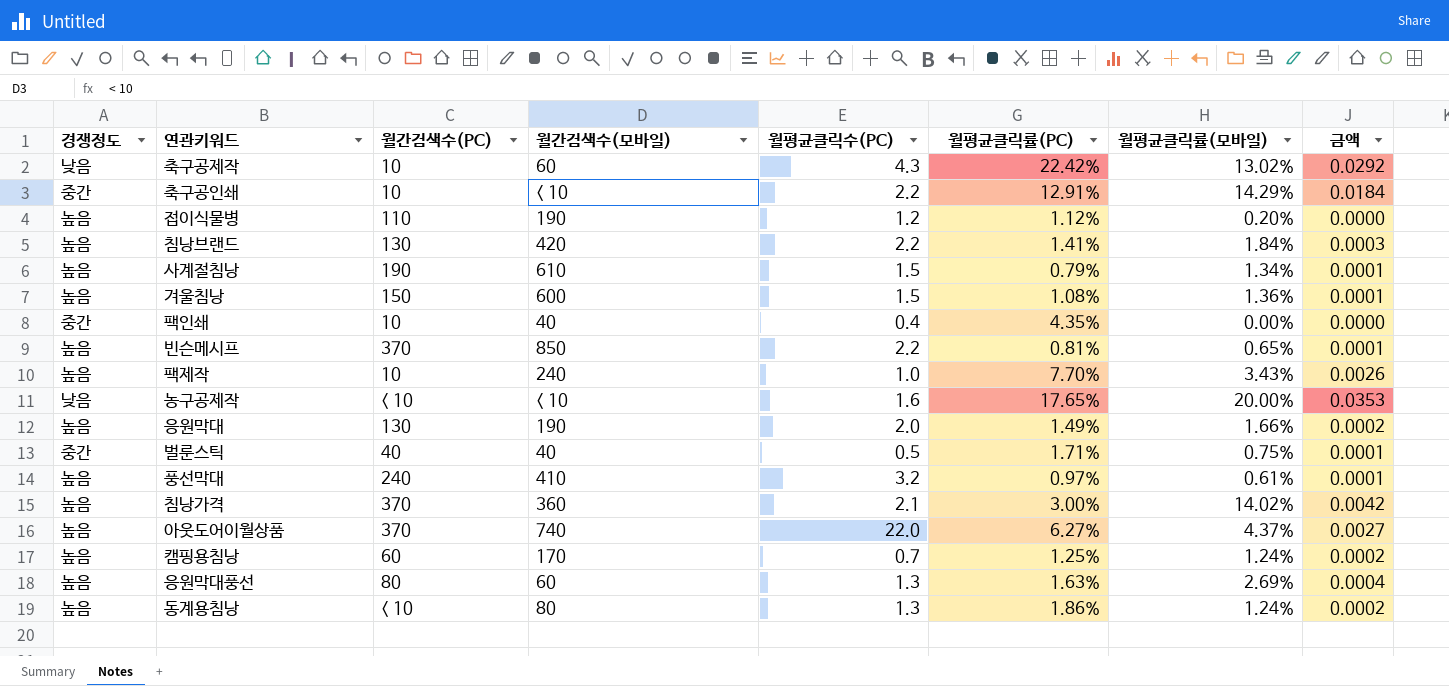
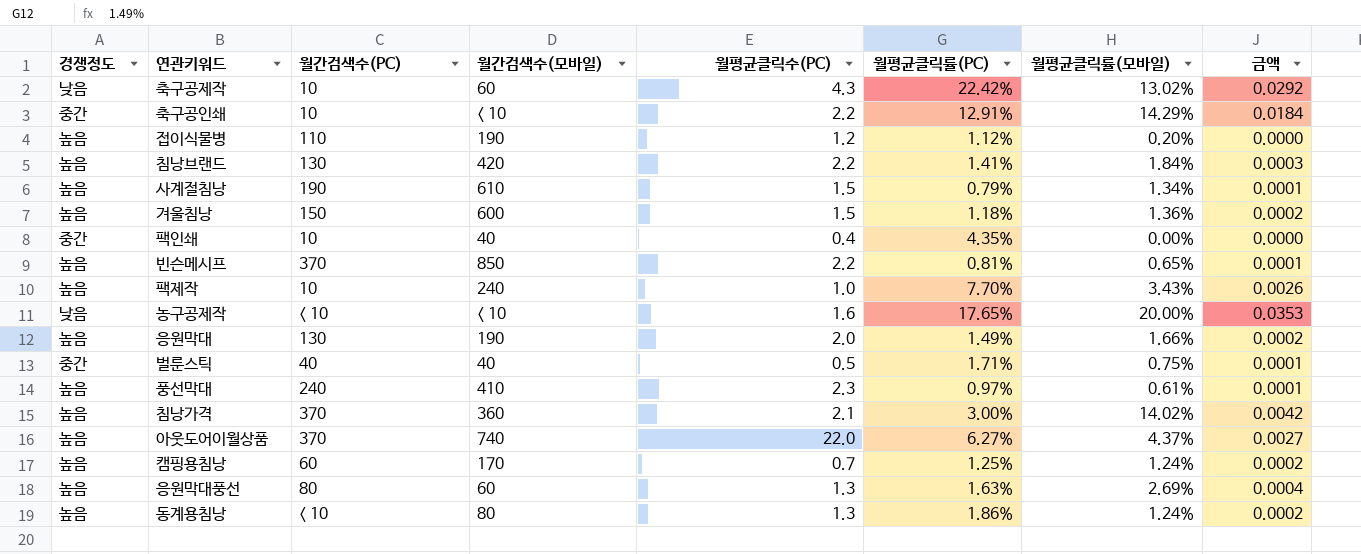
겨울침낭 | 월평균클릭률(PC): 1.08% -> 1.18%
겨울침낭 | 금액: 0.0001 -> 0.0002
풍선막대 | 월평균클릭수(PC): 3.2 -> 2.3

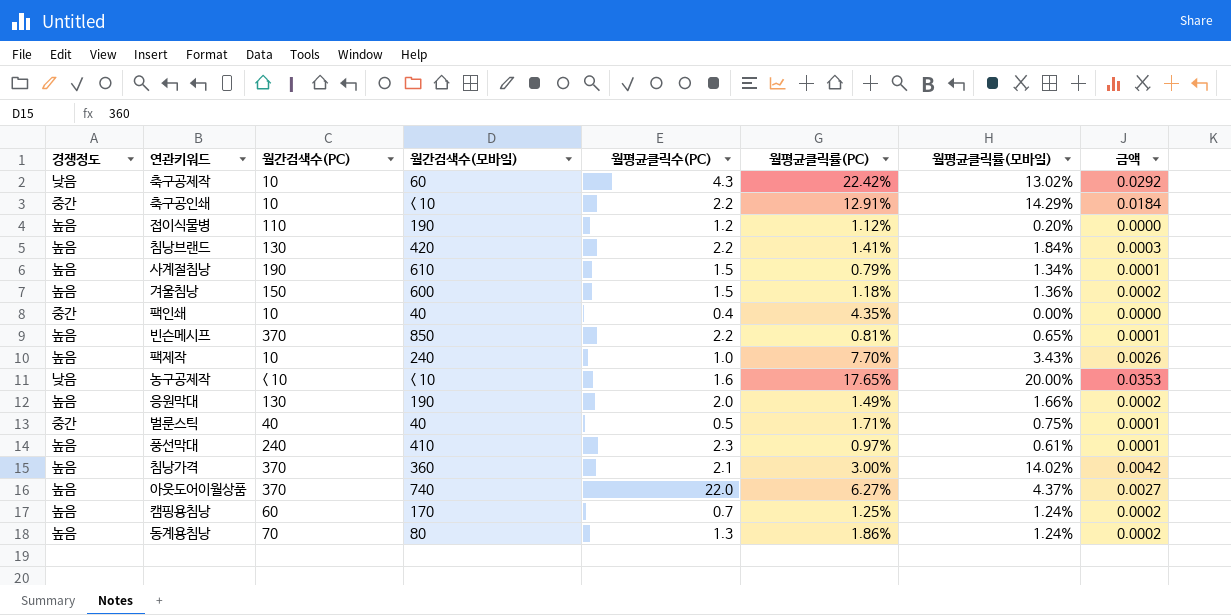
row 응원막대풍선: 높음 | 80 | 60 | 1.3 | 1.63% | 2.69% | 0.0004 -> none
동계용침낭 | 월간검색수(PC): < 10 -> 70

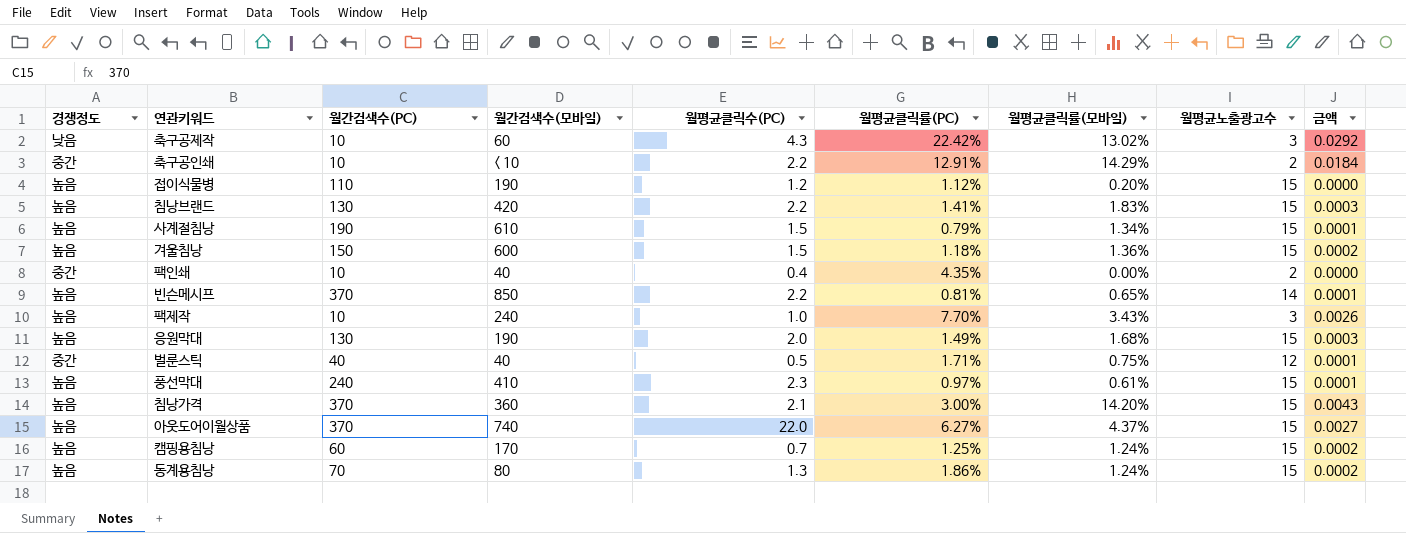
column 월평균노출광고수 | position: none -> 8
row 농구공제작: 낮음 | < 10 | < 10 | 1.6 | 17.65% | 20.00% | 0.0353 -> none
침낭브랜드 | 월평균클릭률(모바일): 1.84% -> 1.83%
응원막대 | 월평균클릭률(모바일): 1.66% -> 1.68%
응원막대 | 금액: 0.0002 -> 0.0003
침낭가격 | 월평균클릭률(모바일): 14.02% -> 14.20%
침낭가격 | 금액: 0.0042 -> 0.0043

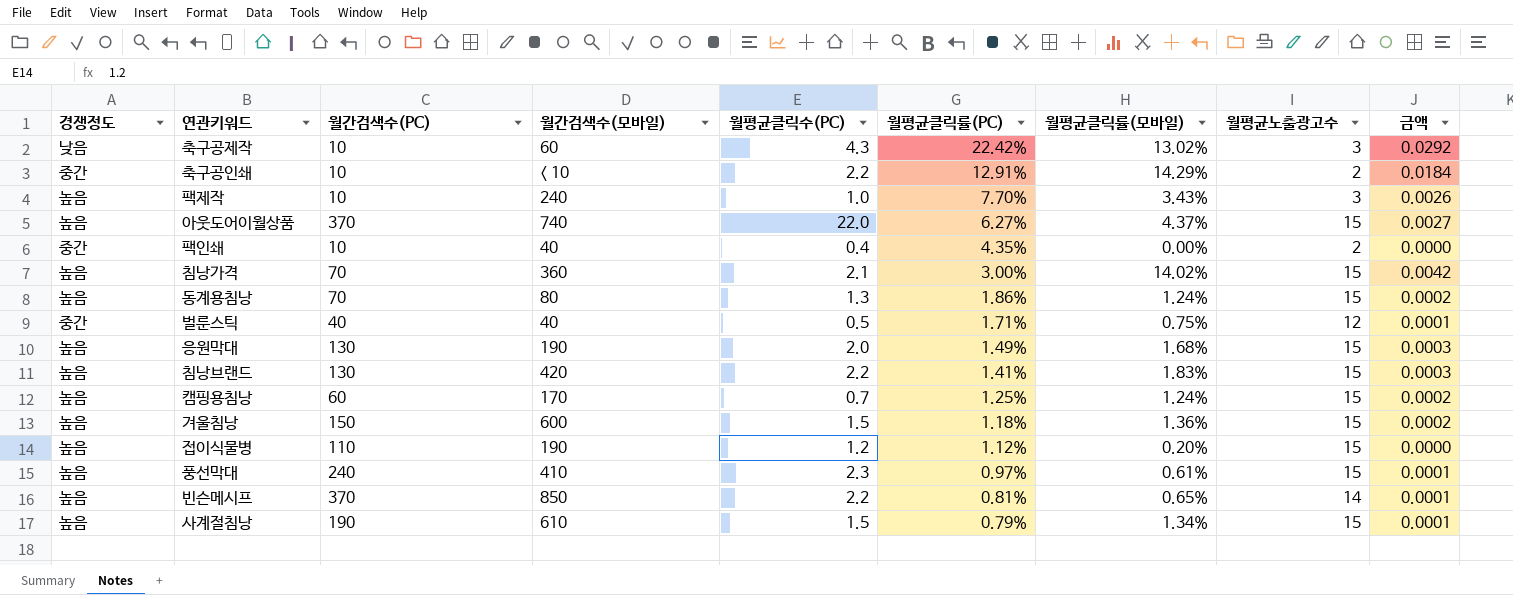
row order: none -> 월평균클릭률(PC) descending
침낭가격 | 월간검색수(PC): 370 -> 70
침낭가격 | 월평균클릭률(모바일): 14.20% -> 14.02%
침낭가격 | 금액: 0.0043 -> 0.0042

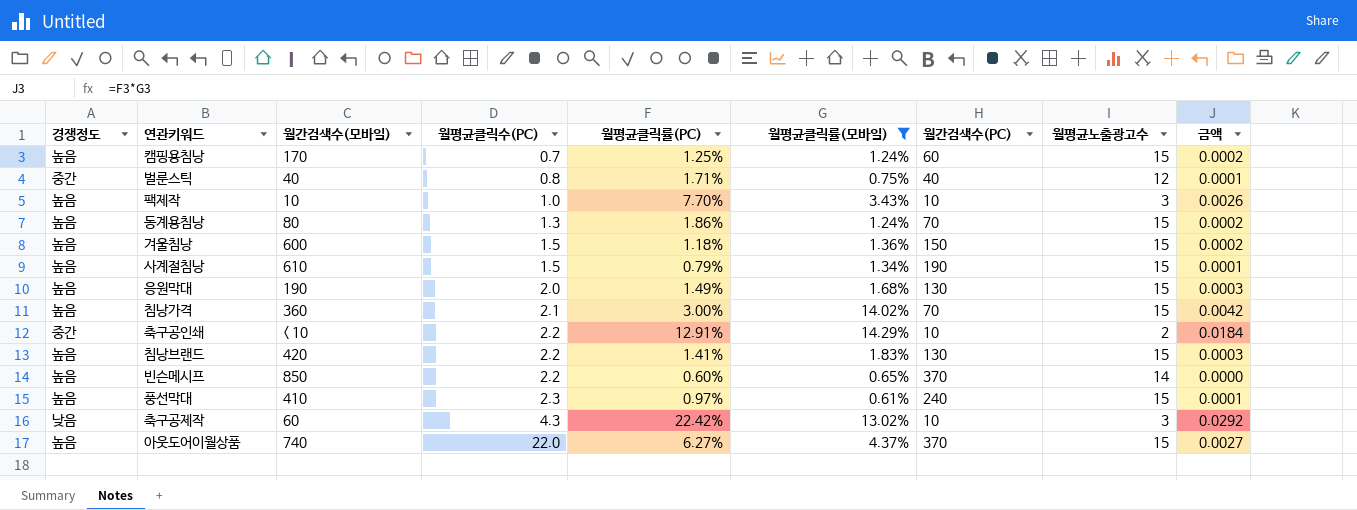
filter: none -> 월평균클릭률(모바일) >= 0.61%
row order: 월평균클릭률(PC) descending -> 월평균클릭수(PC) ascending
column 월간검색수(PC) | position: 3 -> 7
벌룬스틱 | 월평균클릭수(PC): 0.5 -> 0.8
팩제작 | 월간검색수(모바일): 240 -> 10
빈슨메시프 | 월평균클릭률(PC): 0.81% -> 0.60%
빈슨메시프 | 금액: 0.0001 -> 0.0000

